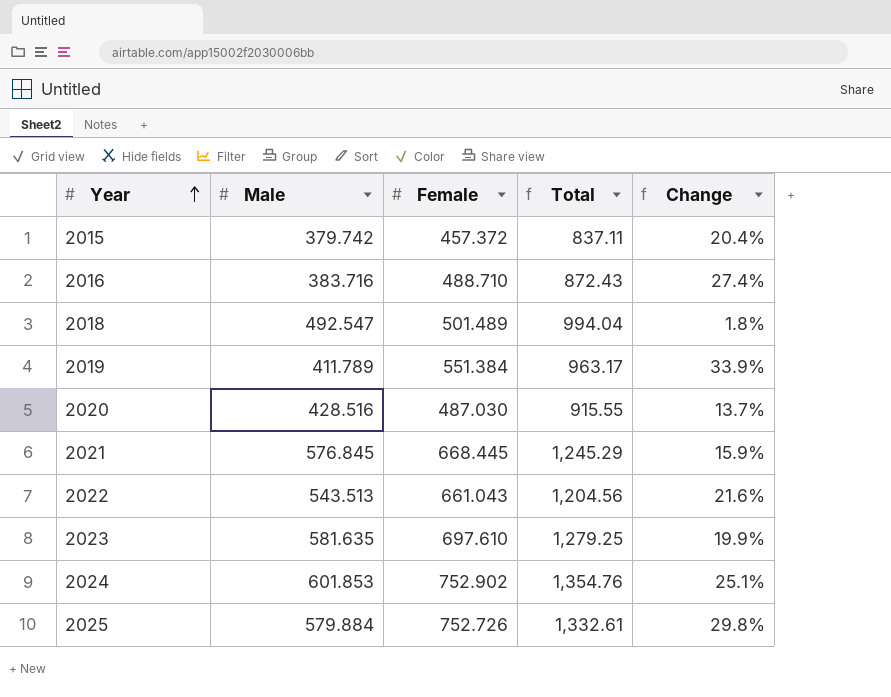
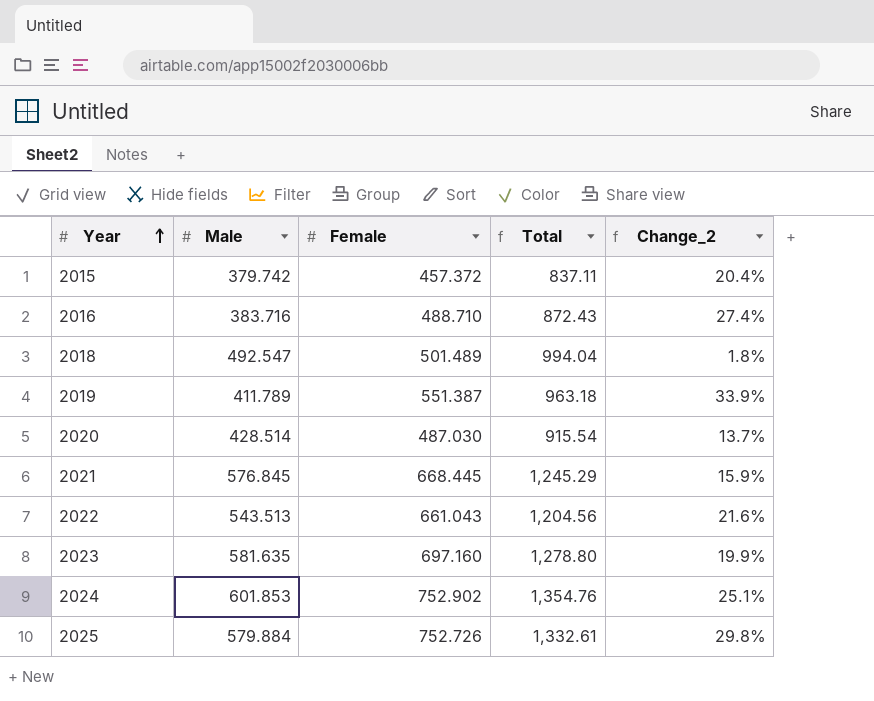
column name: Change -> Change_2
2019 | Female: 551.384 -> 551.387
2019 | Total: 963.17 -> 963.18
2020 | Male: 428.516 -> 428.514
2020 | Total: 915.55 -> 915.54
2023 | Female: 697.610 -> 697.160
2023 | Total: 1,279.25 -> 1,278.80

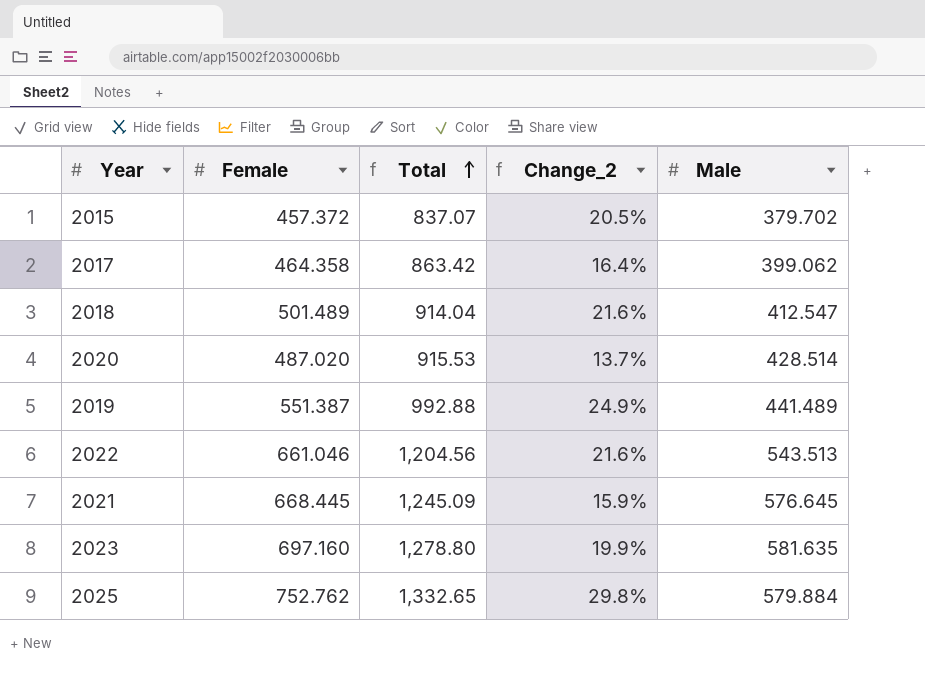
row order: Year ascending -> Total ascending
column Male | position: 2 -> 5
row 2016: 383.716 | 488.710 | 872.43 | 27.4% -> none
row 2024: 601.853 | 752.902 | 1,354.76 | 25.1% -> none
2015 | Total: 837.11 -> 837.07
2015 | Change_2: 20.4% -> 20.5%
2015 | Male: 379.742 -> 379.702
row 2017: none -> 464.358 | 863.42 | 16.4% | 399.062
2018 | Total: 994.04 -> 914.04
2018 | Change_2: 1.8% -> 21.6%
2018 | Male: 492.547 -> 412.547
2020 | Female: 487.030 -> 487.020
2020 | Total: 915.54 -> 915.53
2019 | Total: 963.18 -> 992.88
2019 | Change_2: 33.9% -> 24.9%
2019 | Male: 411.789 -> 441.489
2022 | Female: 661.043 -> 661.046
2021 | Total: 1,245.29 -> 1,245.09
2021 | Male: 576.845 -> 576.645
2025 | Female: 752.726 -> 752.762
2025 | Total: 1,332.61 -> 1,332.65

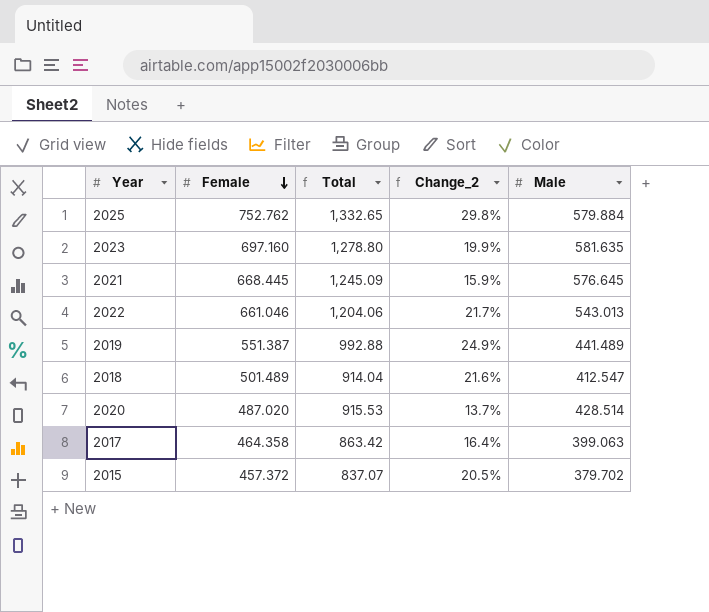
row order: Total ascending -> Female descending
2022 | Total: 1,204.56 -> 1,204.06
2022 | Change_2: 21.6% -> 21.7%
2022 | Male: 543.513 -> 543.013
2017 | Male: 399.062 -> 399.063

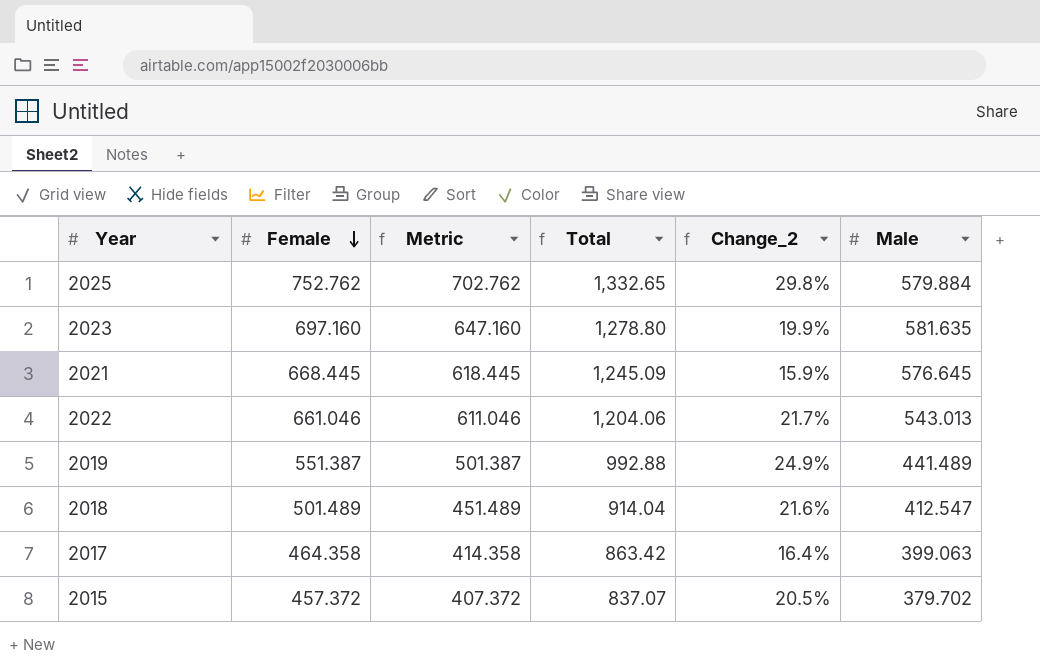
column Metric | formula: none -> [Female] - 50
row 2020: 487.020 | 915.53 | 13.7% | 428.514 -> none

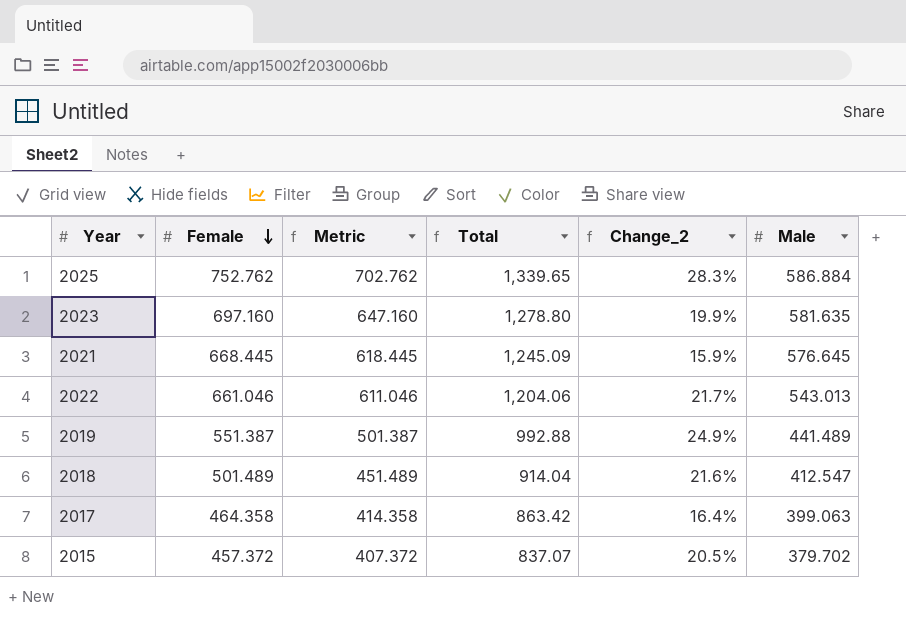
2025 | Total: 1,332.65 -> 1,339.65
2025 | Change_2: 29.8% -> 28.3%
2025 | Male: 579.884 -> 586.884

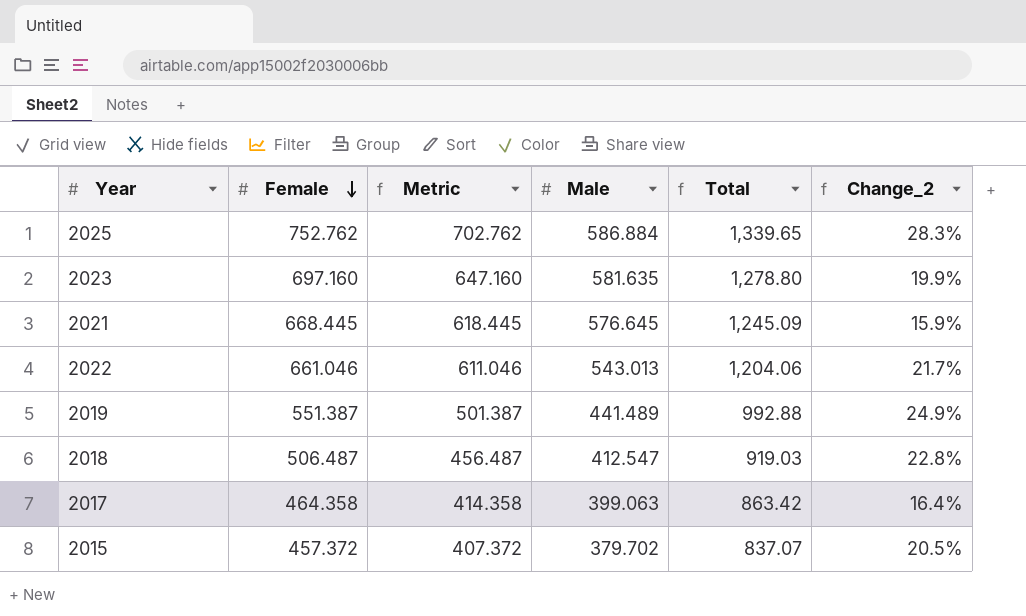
column Male | position: 6 -> 4
2018 | Female: 501.489 -> 506.487
2018 | Metric: 451.489 -> 456.487
2018 | Total: 914.04 -> 919.03
2018 | Change_2: 21.6% -> 22.8%

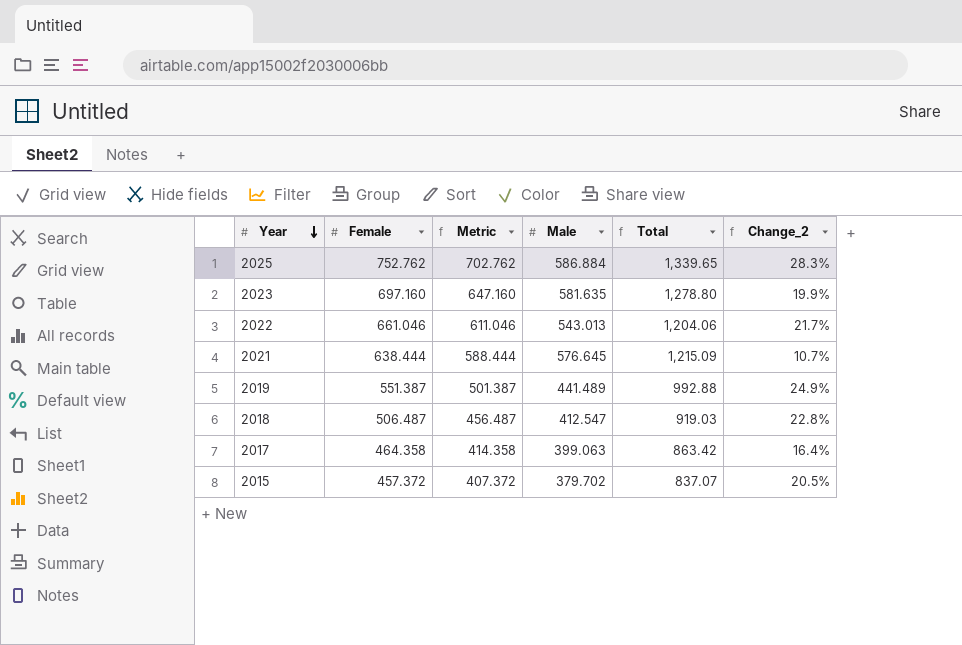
row order: Female descending -> Year descending
2021 | Female: 668.445 -> 638.444
2021 | Metric: 618.445 -> 588.444
2021 | Total: 1,245.09 -> 1,215.09
2021 | Change_2: 15.9% -> 10.7%

